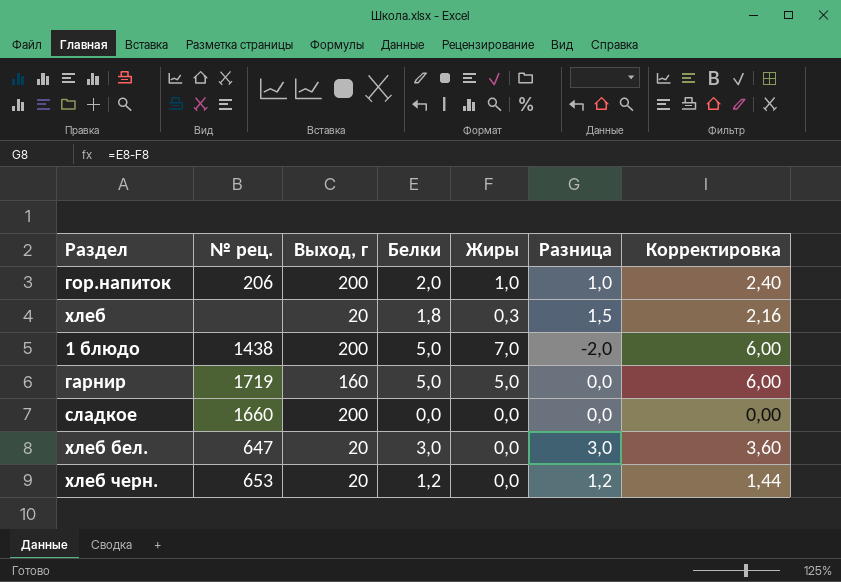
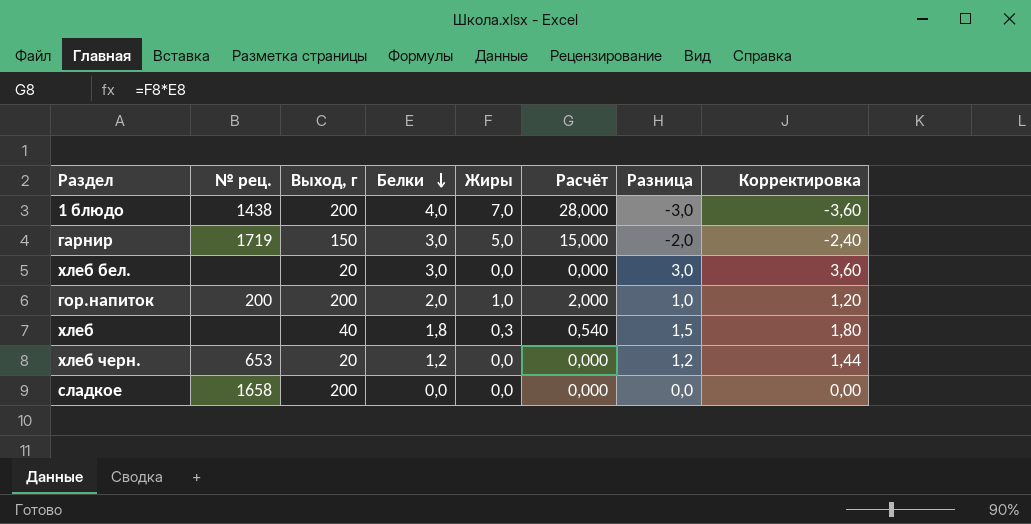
row order: none -> Белки descending
column Расчёт | formula: none -> [Белки] * [Жиры]
column Корректировка | formula: [Белки] * 1,2 -> [Разница] * 1,2
1 блюдо | Белки: 5,0 -> 4,0
1 блюдо | Разница: -2,0 -> -3,0
гарнир | Выход, г: 160 -> 150
гарнир | Белки: 5,0 -> 3,0
гарнир | Разница: 0,0 -> -2,0
хлеб бел. | № рец.: 647 -> none
гор.напиток | № рец.: 206 -> 200
хлеб | Выход, г: 20 -> 40
сладкое | № рец.: 1660 -> 1658

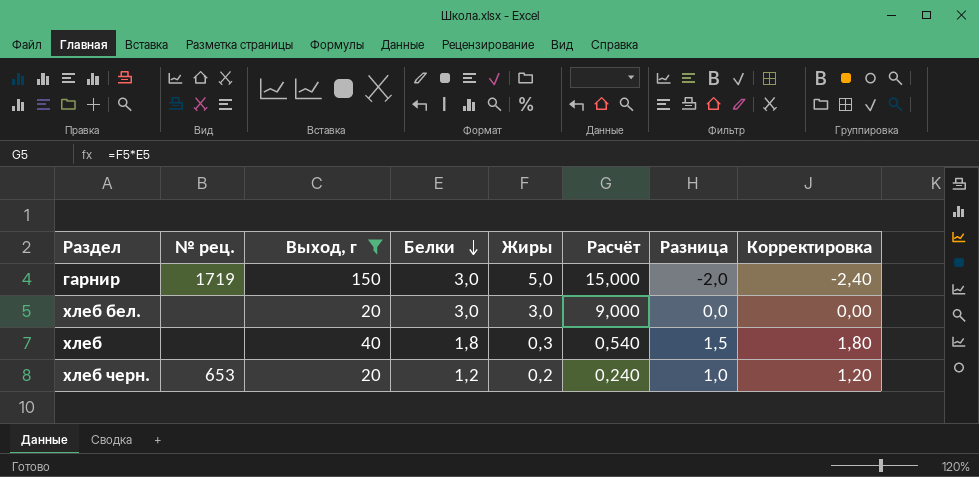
filter: none -> Выход, г != 200
хлеб бел. | Жиры: 0,0 -> 3,0
хлеб бел. | Расчёт: 0,000 -> 9,000
хлеб бел. | Разница: 3,0 -> 0,0
хлеб бел. | Корректировка: 3,60 -> 0,00
хлеб черн. | Жиры: 0,0 -> 0,2
хлеб черн. | Расчёт: 0,000 -> 0,240
хлеб черн. | Разница: 1,2 -> 1,0
хлеб черн. | Корректировка: 1,44 -> 1,20

